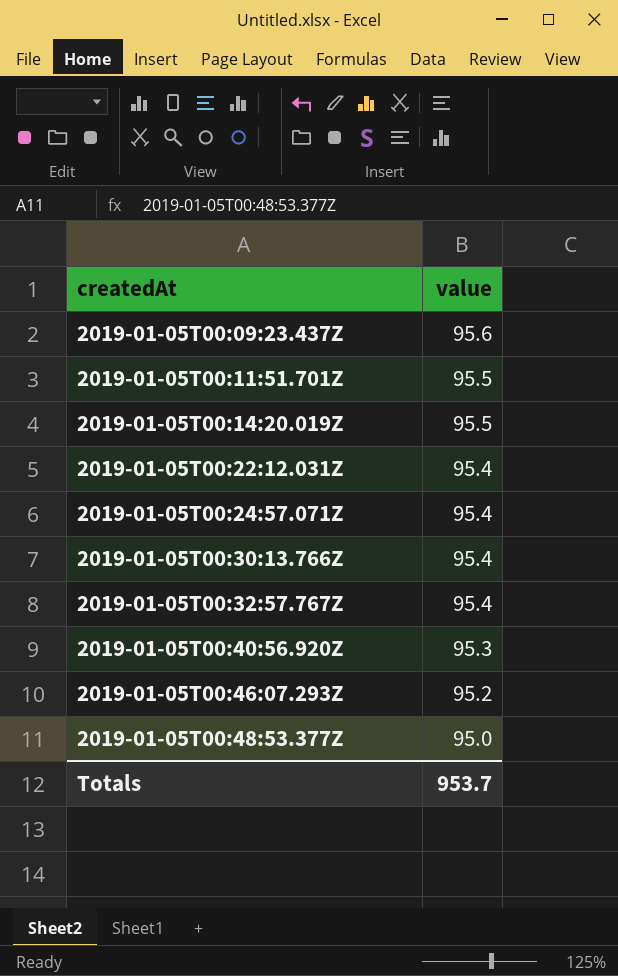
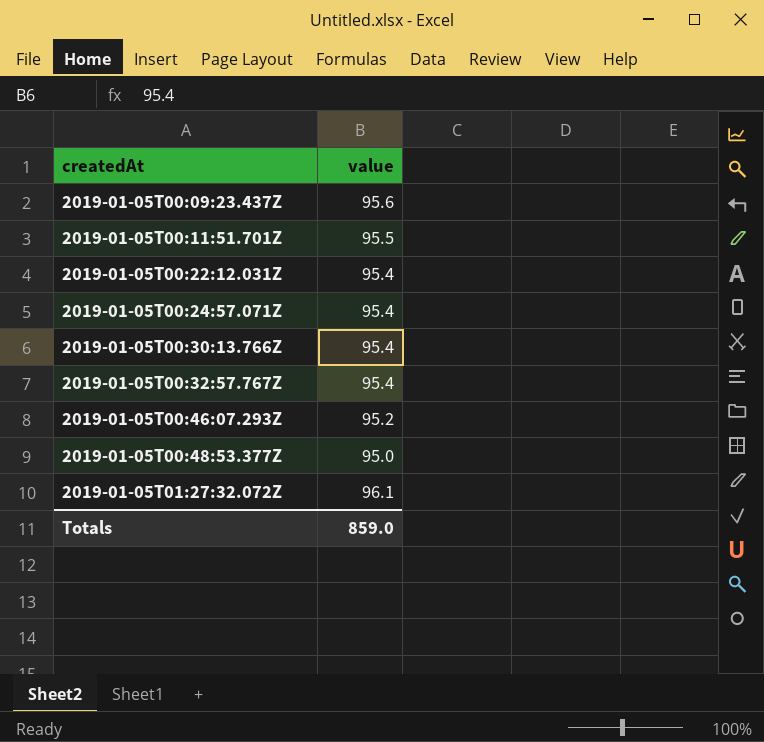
row 2019-01-05T00:14:20.019Z: 95.5 -> none
row 2019-01-05T00:40:56.920Z: 95.3 -> none
row 2019-01-05T01:27:32.072Z: none -> 96.1
Totals | value: 953.7 -> 859.0

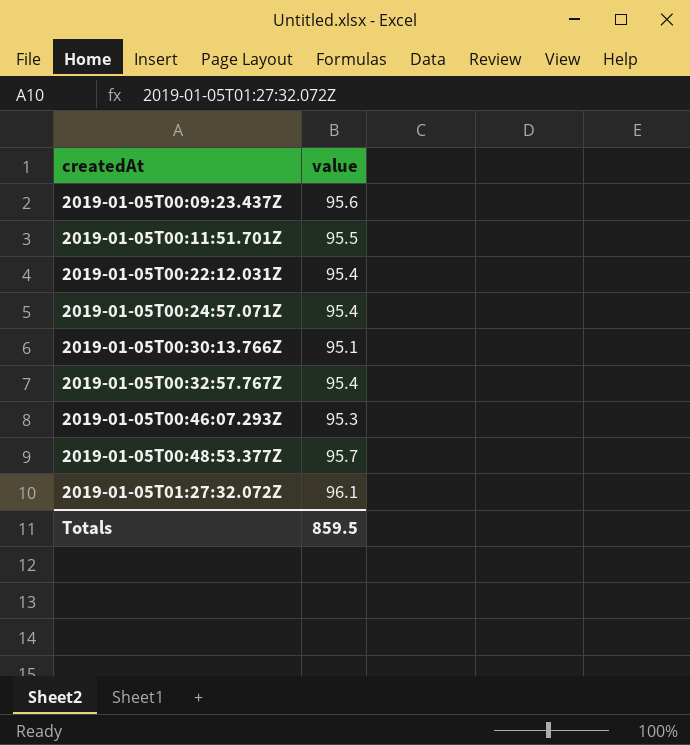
2019-01-05T00:30:13.766Z | value: 95.4 -> 95.1
2019-01-05T00:46:07.293Z | value: 95.2 -> 95.3
2019-01-05T00:48:53.377Z | value: 95.0 -> 95.7
Totals | value: 859.0 -> 859.5

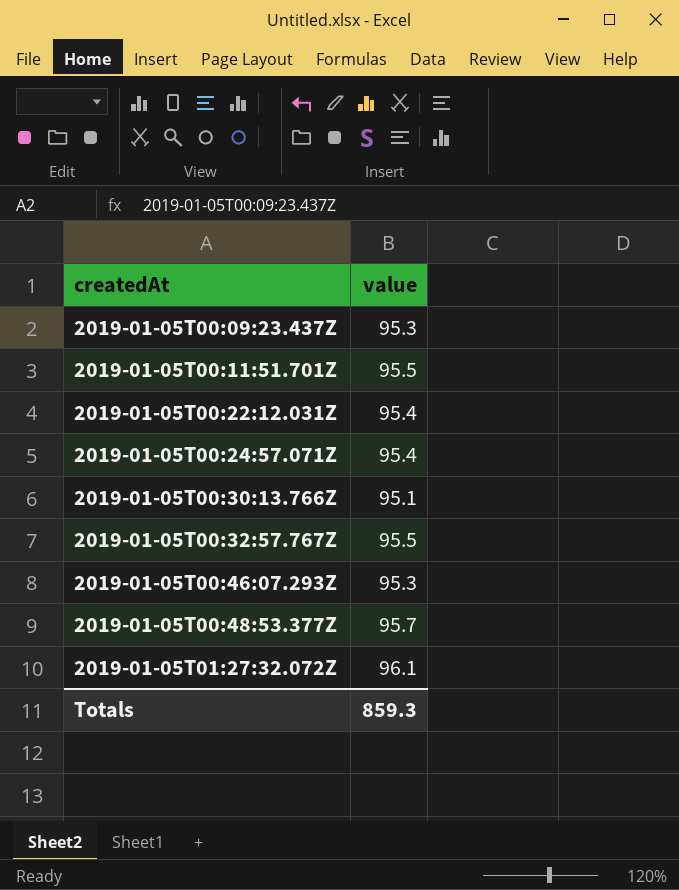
2019-01-05T00:09:23.437Z | value: 95.6 -> 95.3
2019-01-05T00:32:57.767Z | value: 95.4 -> 95.5
Totals | value: 859.5 -> 859.3

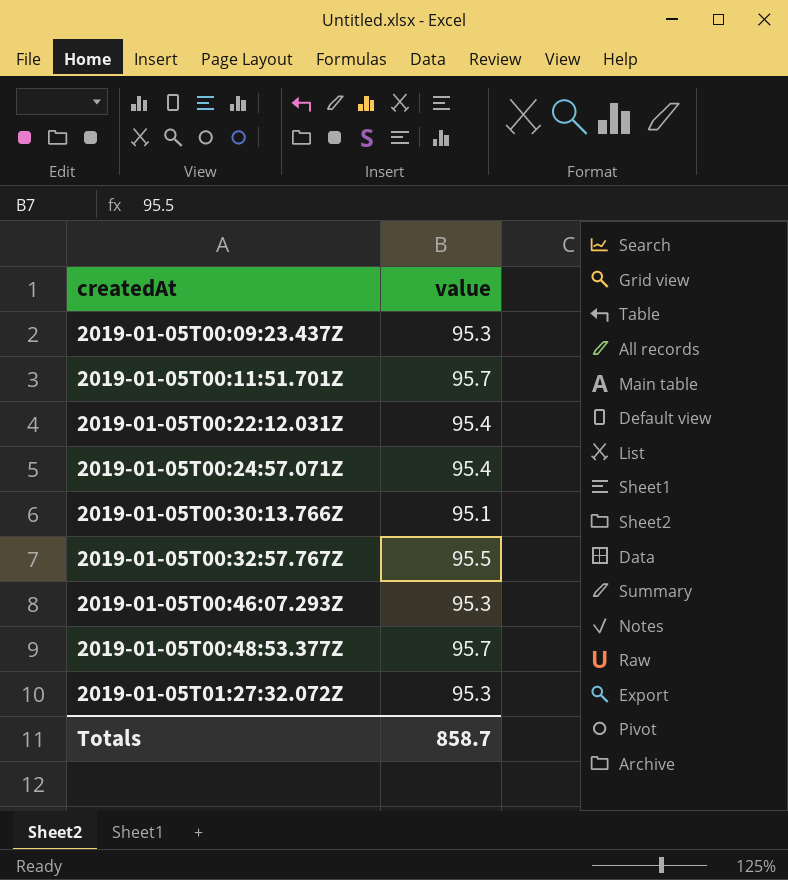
2019-01-05T00:11:51.701Z | value: 95.5 -> 95.7
2019-01-05T01:27:32.072Z | value: 96.1 -> 95.3
Totals | value: 859.3 -> 858.7

